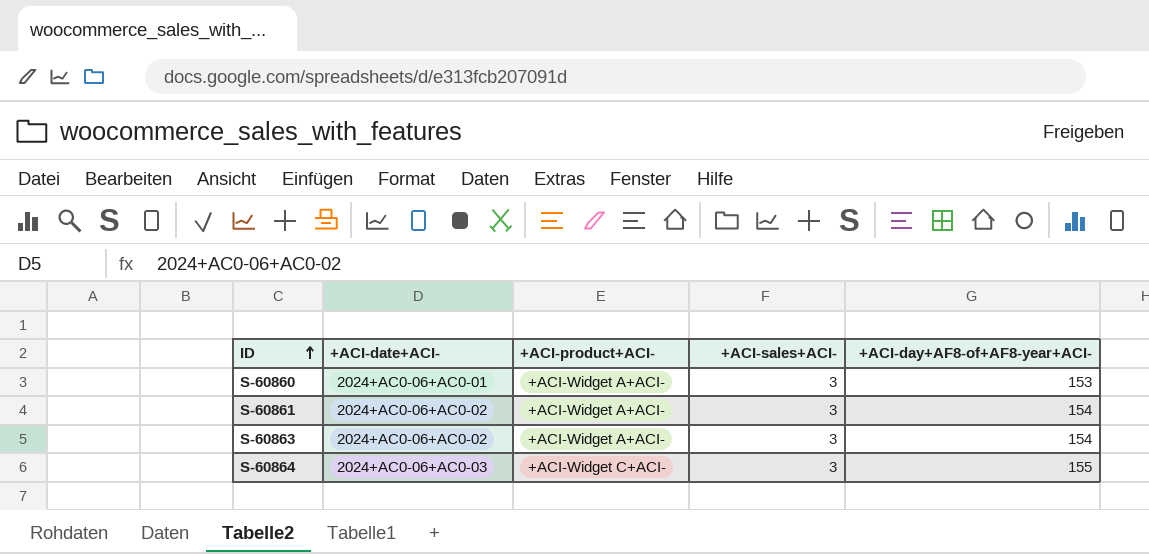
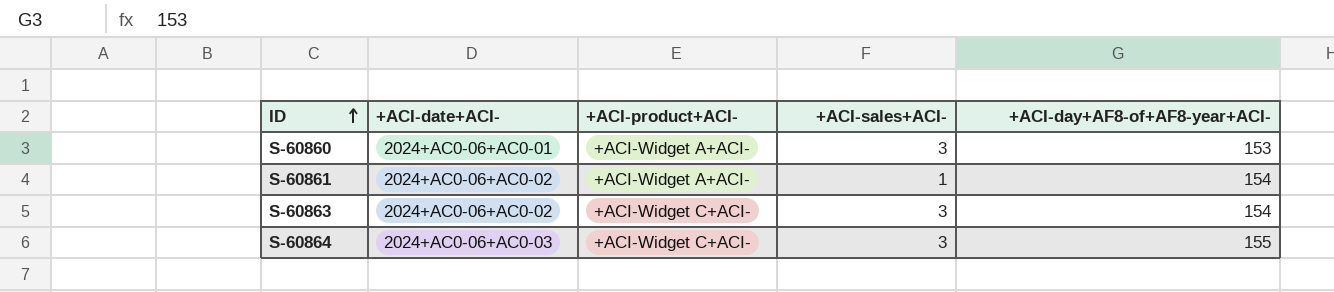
S-60861 | +ACI-sales+ACI-: 3 -> 1
S-60863 | +ACI-product+ACI-: +ACI-Widget A+ACI- -> +ACI-Widget C+ACI-

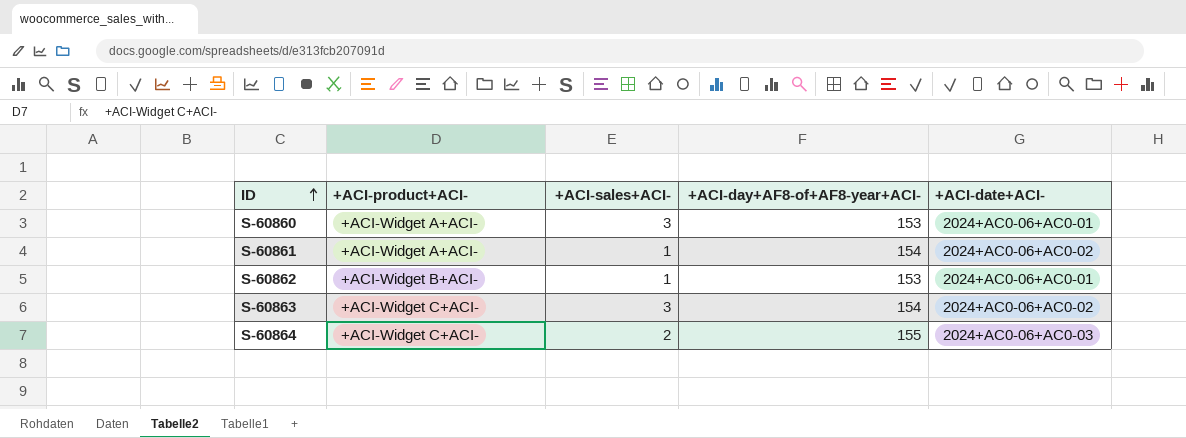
column +ACI-date+ACI- | position: 2 -> 5
row S-60862: none -> +ACI-Widget B+ACI- | 1 | 153 | 2024+AC0-06+AC0-01
S-60864 | +ACI-sales+ACI-: 3 -> 2

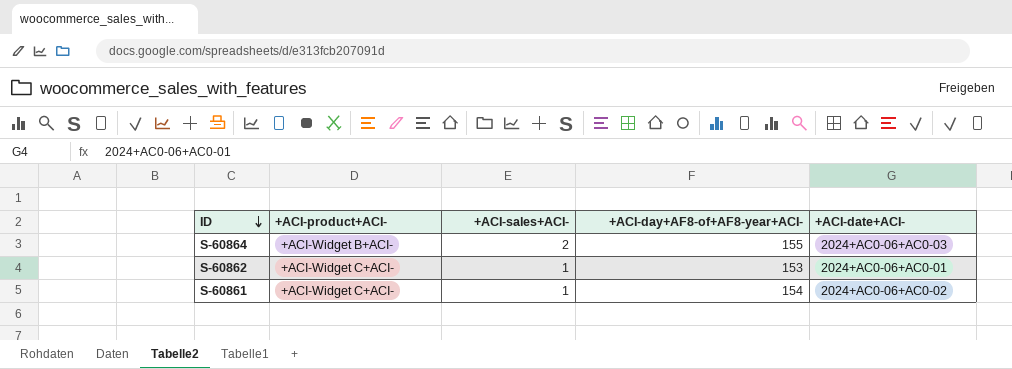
row order: ID ascending -> ID descending
row S-60860: +ACI-Widget A+ACI- | 3 | 153 | 2024+AC0-06+AC0-01 -> none
row S-60863: +ACI-Widget C+ACI- | 3 | 154 | 2024+AC0-06+AC0-02 -> none
S-60864 | +ACI-product+ACI-: +ACI-Widget C+ACI- -> +ACI-Widget B+ACI-
S-60862 | +ACI-product+ACI-: +ACI-Widget B+ACI- -> +ACI-Widget C+ACI-
S-60861 | +ACI-product+ACI-: +ACI-Widget A+ACI- -> +ACI-Widget C+ACI-

